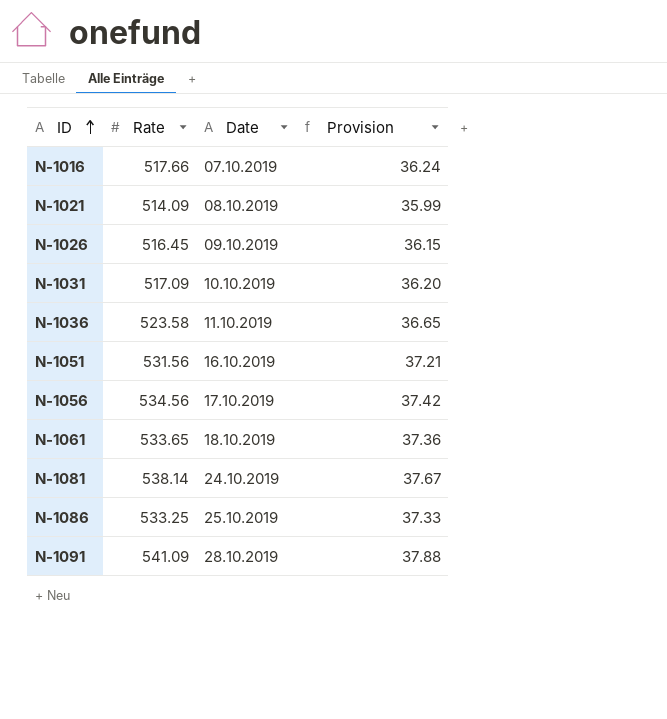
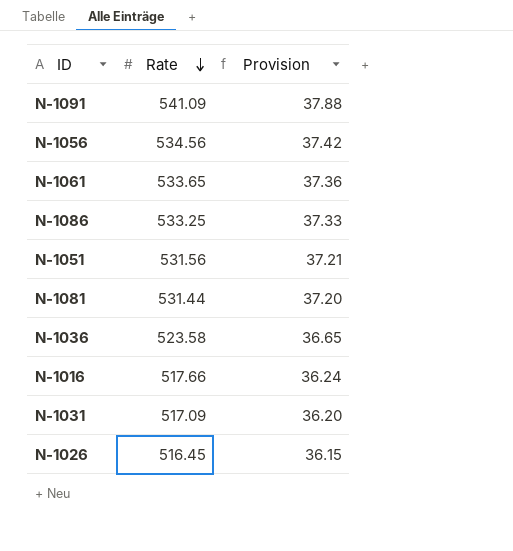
row order: ID ascending -> Rate descending
column Date | position: 3 -> none
row N-1021: 514.09 | 08.10.2019 | 35.99 -> none
N-1081 | Rate: 538.14 -> 531.44
N-1081 | Provision: 37.67 -> 37.20

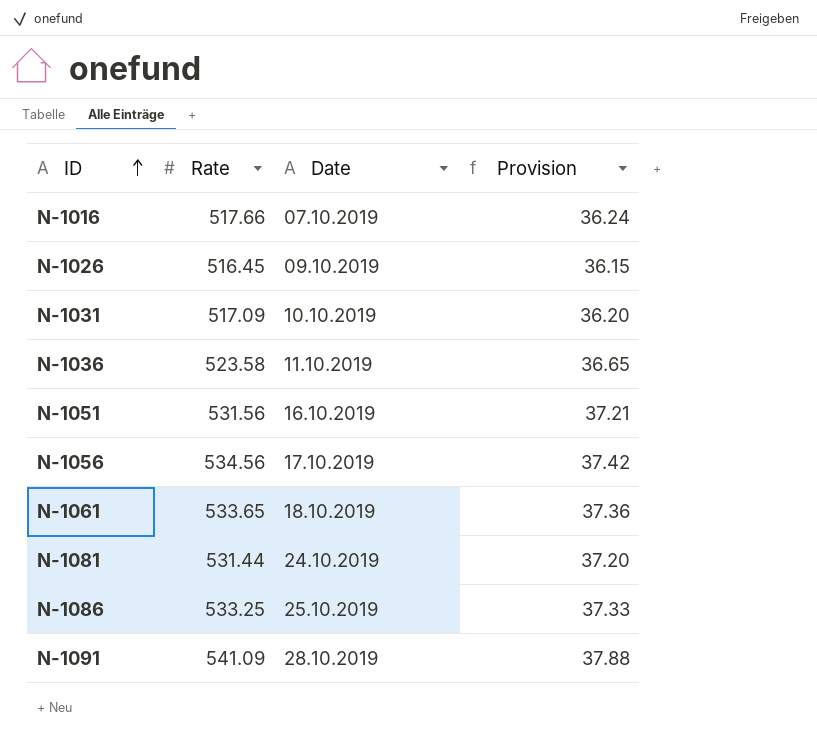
row order: Rate descending -> ID ascending
column Date | position: none -> 3

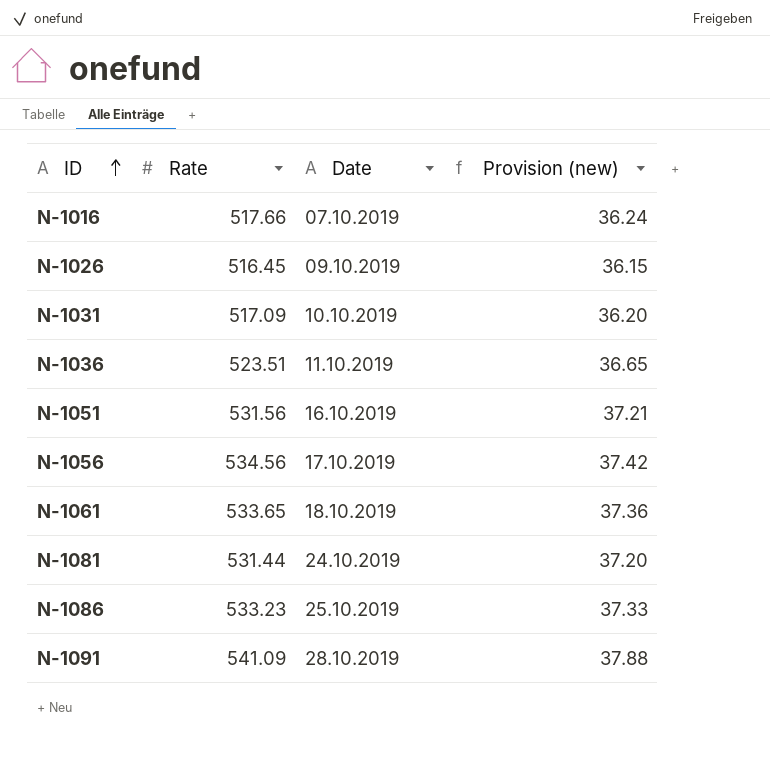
column name: Provision -> Provision (new)
N-1036 | Rate: 523.58 -> 523.51
N-1086 | Rate: 533.25 -> 533.23

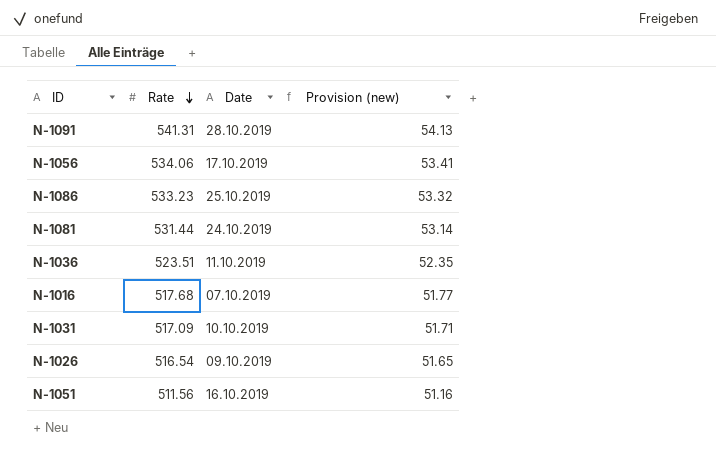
row order: ID ascending -> Rate descending
column Provision (new) | formula: [Rate] * 0.07 -> [Rate] * 0.1
row N-1061: 533.65 | 18.10.2019 | 37.36 -> none
N-1091 | Rate: 541.09 -> 541.31
N-1056 | Rate: 534.56 -> 534.06
N-1016 | Rate: 517.66 -> 517.68
N-1026 | Rate: 516.45 -> 516.54
N-1051 | Rate: 531.56 -> 511.56

